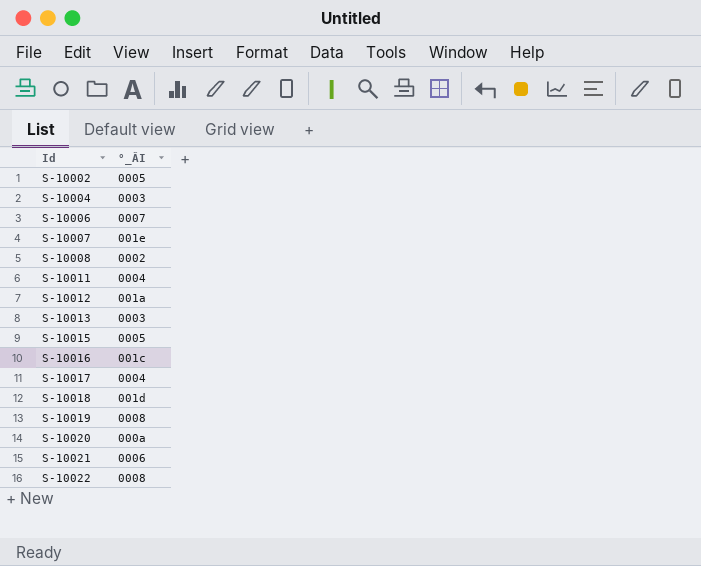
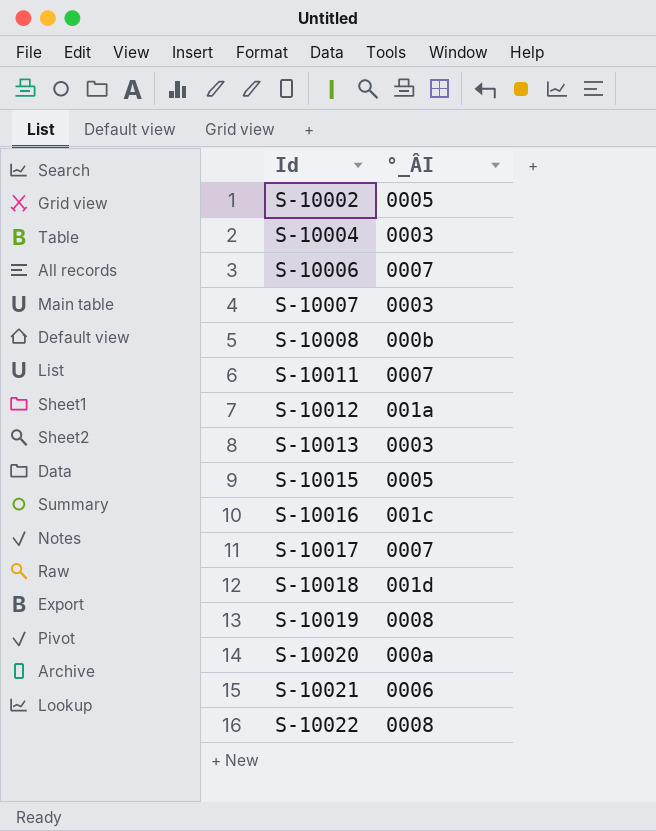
S-10007 | °_ÂI: 001e -> 0003
S-10008 | °_ÂI: 0002 -> 000b
S-10011 | °_ÂI: 0004 -> 0007
S-10017 | °_ÂI: 0004 -> 0007

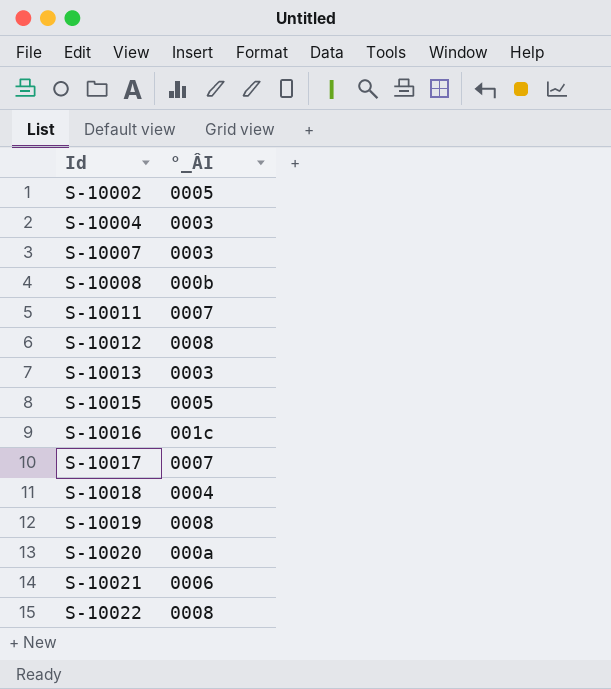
row S-10006: 0007 -> none
S-10012 | °_ÂI: 001a -> 0008
S-10018 | °_ÂI: 001d -> 0004

